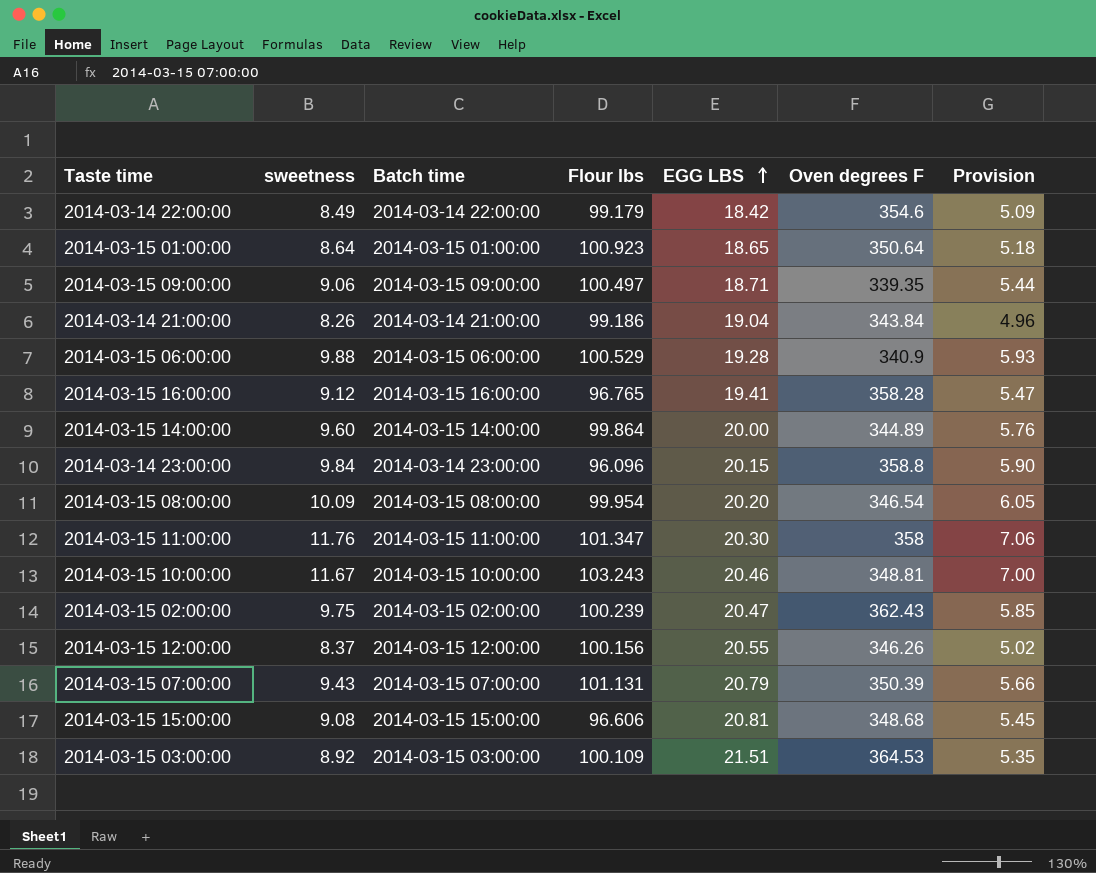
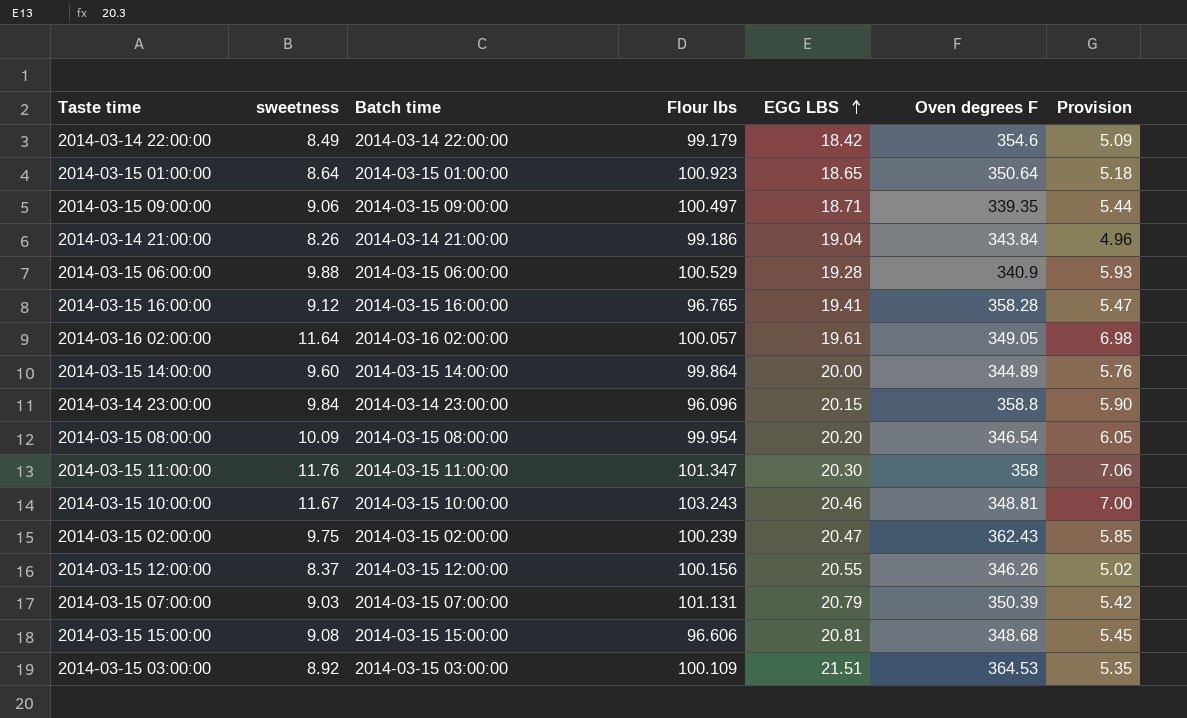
row 2014-03-16 02:00:00: none -> 11.64 | 2014-03-16 02:00:00 | 100.057 | 19.61 | 349.05 | 6.98
2014-03-15 07:00:00 | sweetness: 9.43 -> 9.03
2014-03-15 07:00:00 | Provision: 5.66 -> 5.42

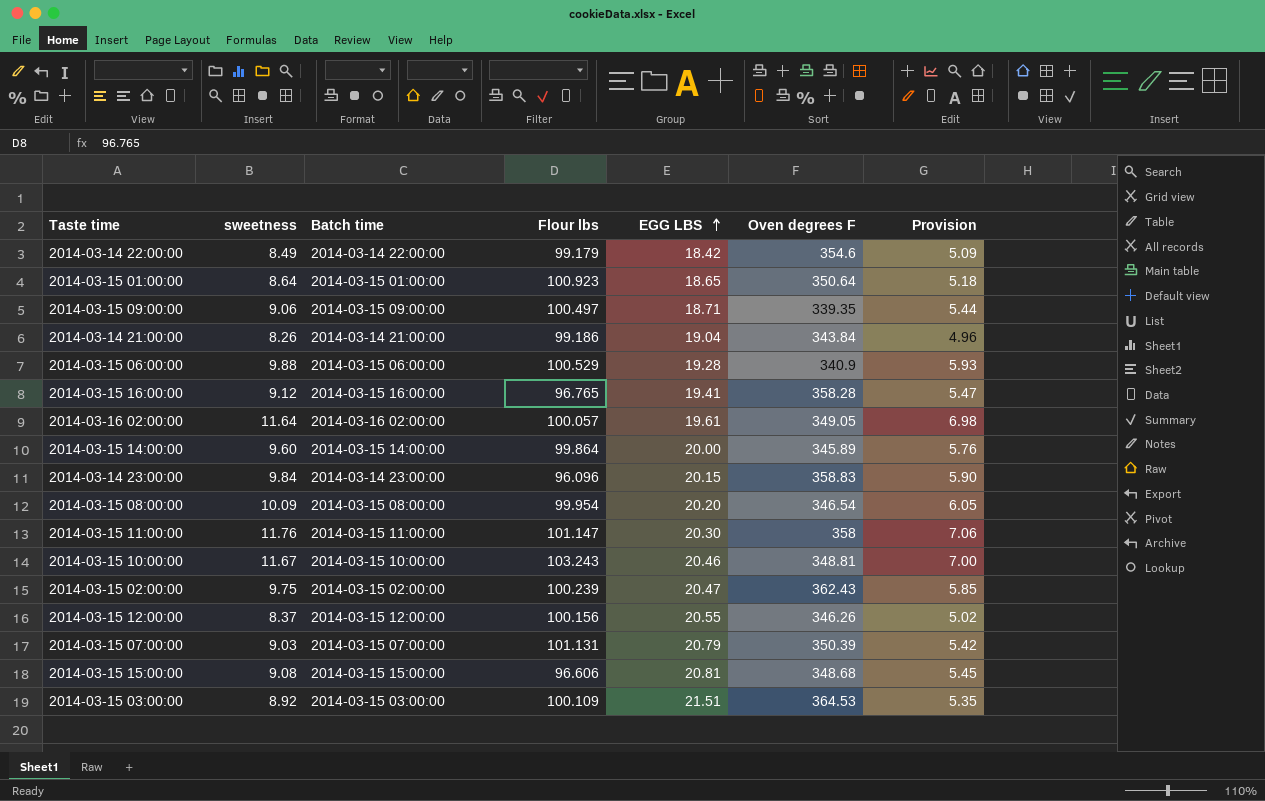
2014-03-15 14:00:00 | Oven degrees F: 344.89 -> 345.89
2014-03-14 23:00:00 | Oven degrees F: 358.8 -> 358.83
2014-03-15 11:00:00 | Flour lbs: 101.347 -> 101.147

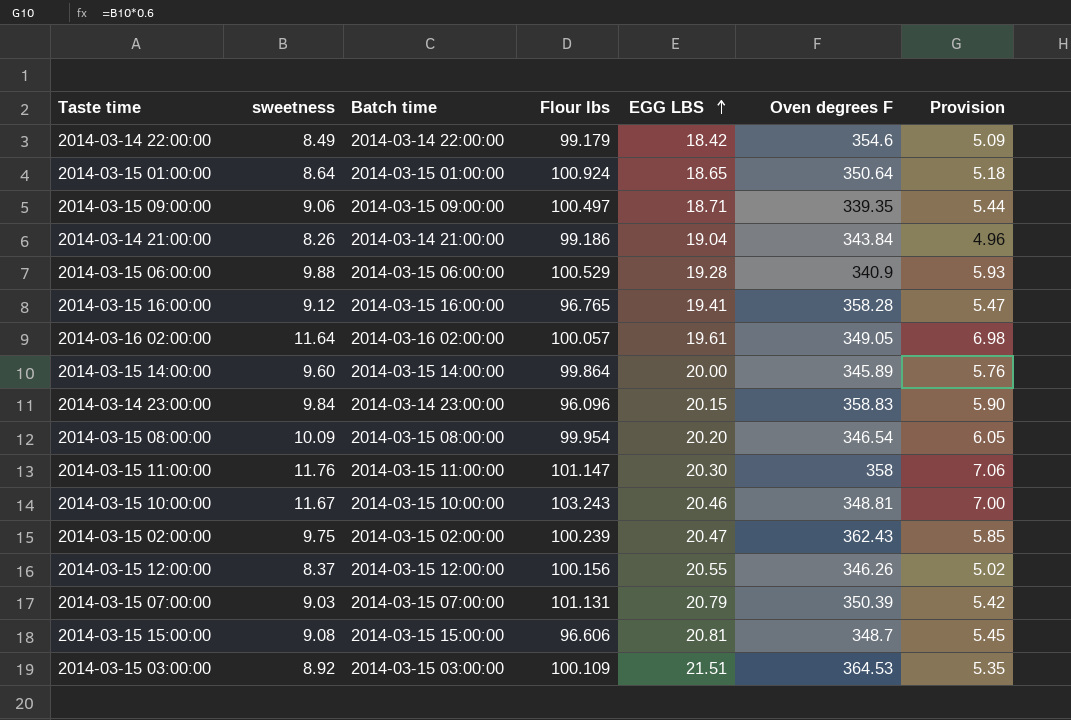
2014-03-15 01:00:00 | Flour lbs: 100.923 -> 100.924
2014-03-15 15:00:00 | Oven degrees F: 348.68 -> 348.7

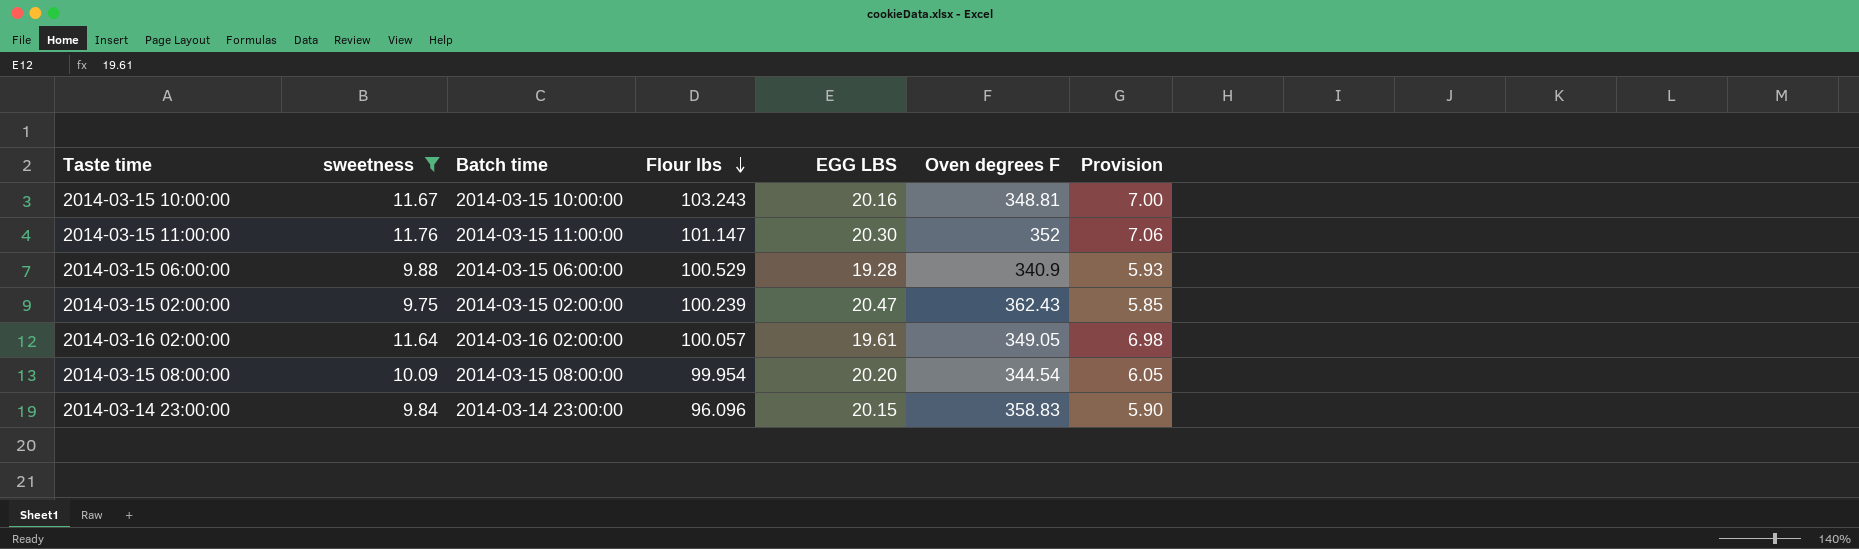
filter: none -> sweetness >= 9.75
row order: EGG LBS ascending -> Flour lbs descending
2014-03-15 10:00:00 | EGG LBS: 20.46 -> 20.16
2014-03-15 11:00:00 | Oven degrees F: 358 -> 352
2014-03-15 08:00:00 | Oven degrees F: 346.54 -> 344.54

